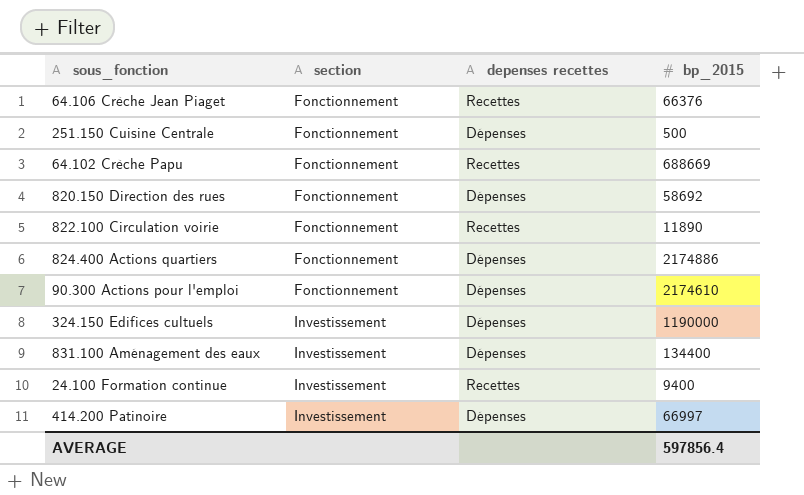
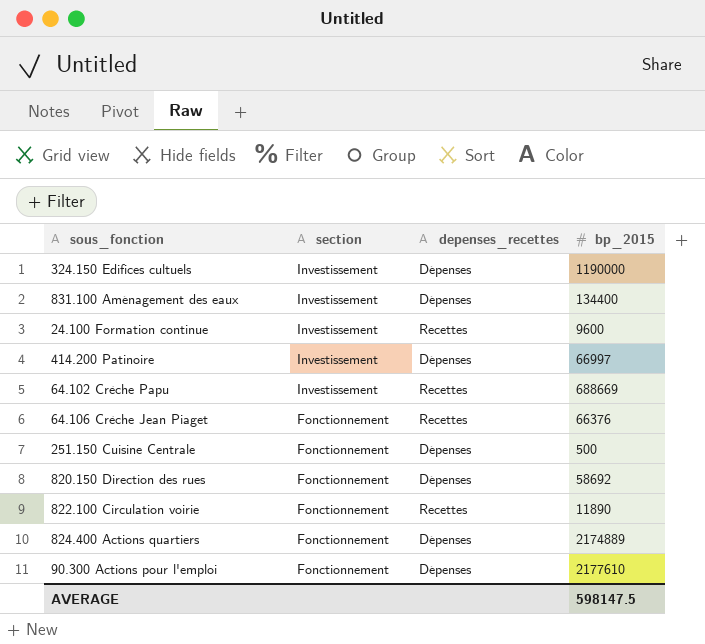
row order: section ascending -> section descending
column name: depenses recettes -> depenses_recettes
24.100 Formation continue | bp_2015: 9400 -> 9600
64.102 Crèche Papu | section: Fonctionnement -> Investissement
824.400 Actions quartiers | bp_2015: 2174886 -> 2174889
90.300 Actions pour l'emploi | bp_2015: 2174610 -> 2177610
AVERAGE | bp_2015: 597856.4 -> 598147.5

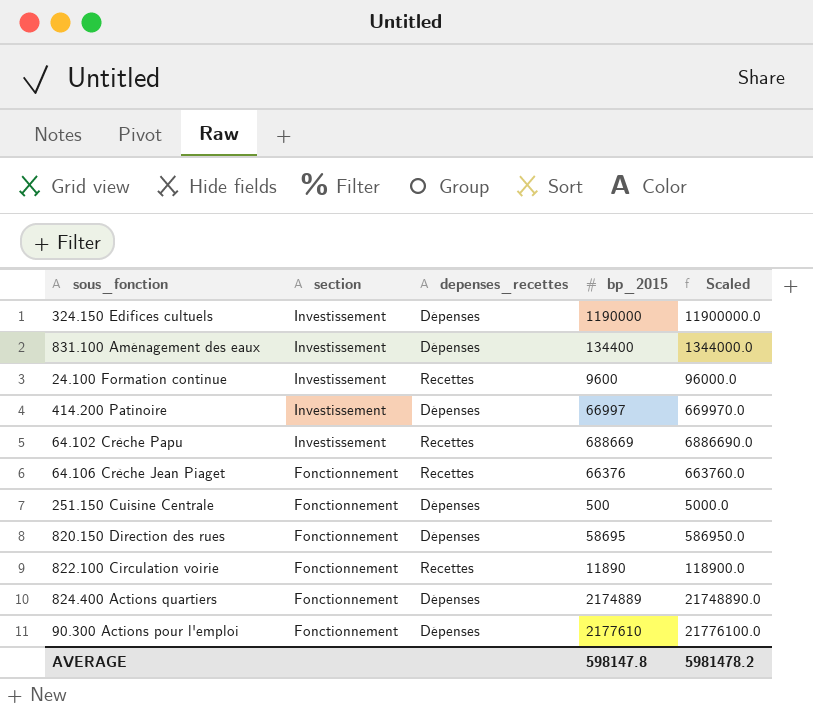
column Scaled | formula: none -> [bp_2015] * 10
820.150 Direction des rues | bp_2015: 58692 -> 58695
AVERAGE | bp_2015: 598147.5 -> 598147.8

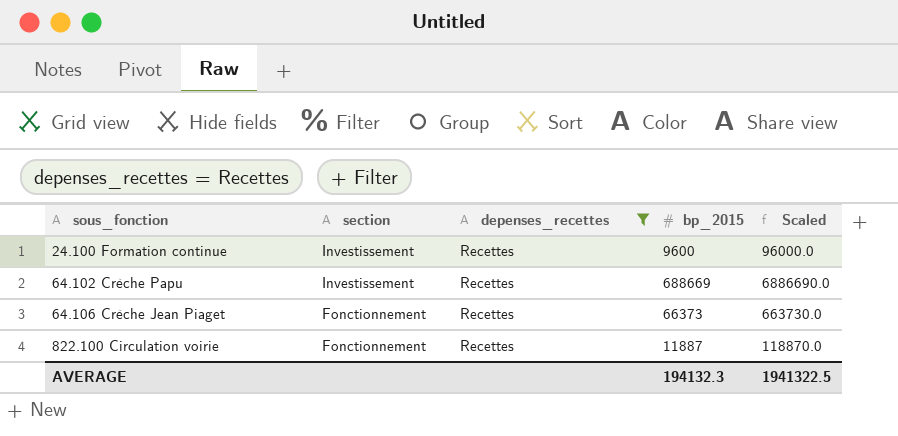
filter: none -> depenses_recettes = Recettes
64.106 Crèche Jean Piaget | bp_2015: 66376 -> 66373
64.106 Crèche Jean Piaget | Scaled: 663760.0 -> 663730.0
822.100 Circulation voirie | bp_2015: 11890 -> 11887
822.100 Circulation voirie | Scaled: 118900.0 -> 118870.0
AVERAGE | bp_2015: 598147.8 -> 194132.3
AVERAGE | Scaled: 5981478.2 -> 1941322.5

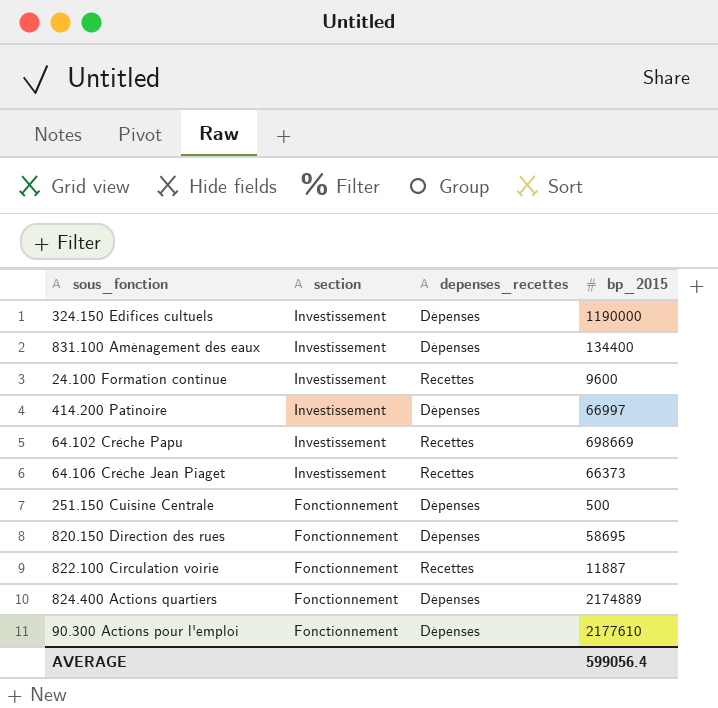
filter: depenses_recettes = Recettes -> none
column Scaled | formula: [bp_2015] * 10 -> none
64.102 Crèche Papu | bp_2015: 688669 -> 698669
64.106 Crèche Jean Piaget | section: Fonctionnement -> Investissement
AVERAGE | bp_2015: 194132.3 -> 599056.4

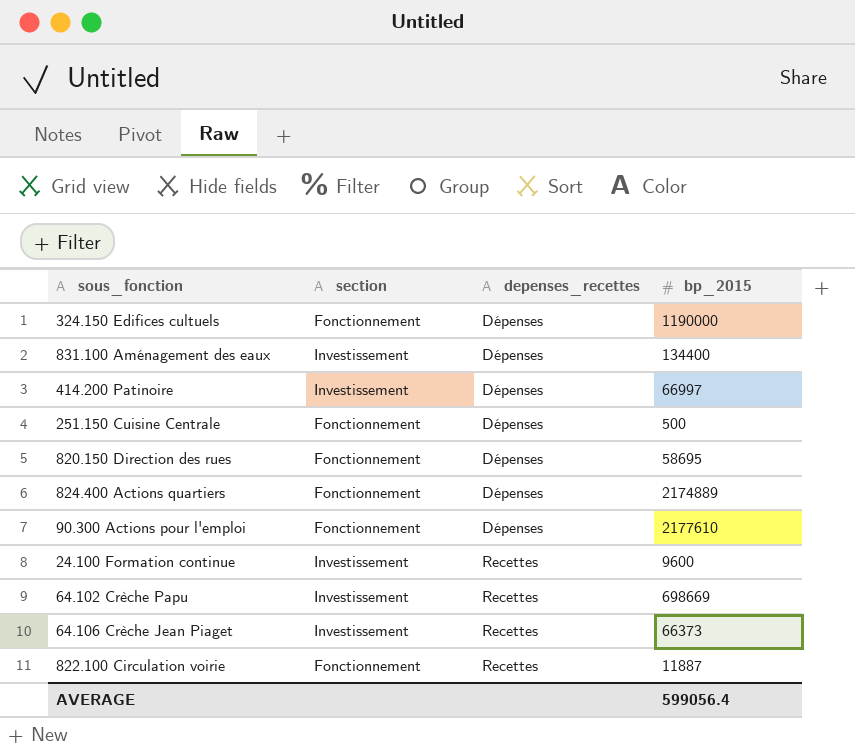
row order: section descending -> depenses_recettes ascending
324.150 Edifices cultuels | section: Investissement -> Fonctionnement

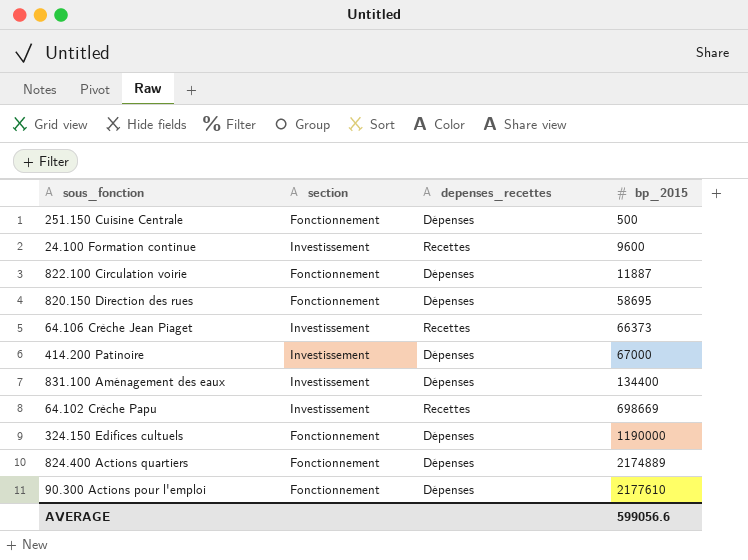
row order: depenses_recettes ascending -> bp_2015 ascending
822.100 Circulation voirie | depenses_recettes: Recettes -> Dépenses
414.200 Patinoire | bp_2015: 66997 -> 67000
AVERAGE | bp_2015: 599056.4 -> 599056.6

